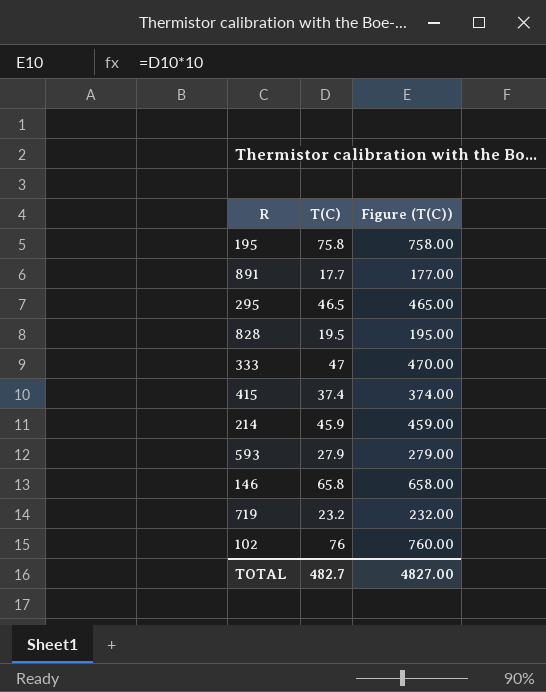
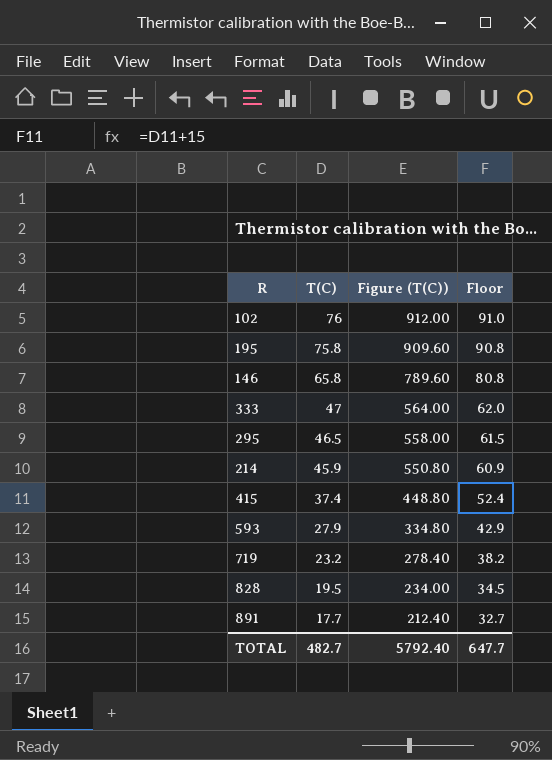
row order: none -> T(C) descending
column Figure (T(C)) | formula: [T(C)] * 10 -> [T(C)] * 12
column Floor | formula: none -> [T(C)] + 15
TOTAL | Figure (T(C)): 4827.00 -> 5792.40

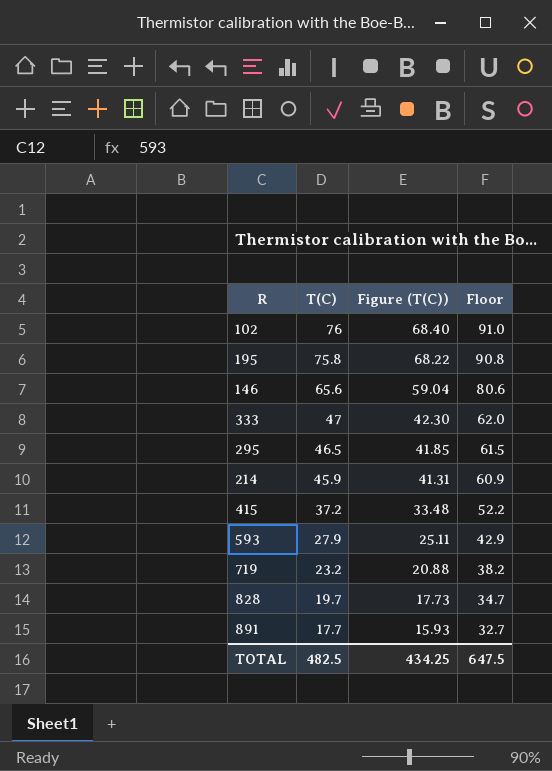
column Figure (T(C)) | formula: [T(C)] * 12 -> [T(C)] * 0.9
146 | T(C): 65.8 -> 65.6
146 | Floor: 80.8 -> 80.6
415 | T(C): 37.4 -> 37.2
415 | Floor: 52.4 -> 52.2
828 | T(C): 19.5 -> 19.7
828 | Floor: 34.5 -> 34.7
TOTAL | T(C): 482.7 -> 482.5
TOTAL | Figure (T(C)): 5792.40 -> 434.25
TOTAL | Floor: 647.7 -> 647.5

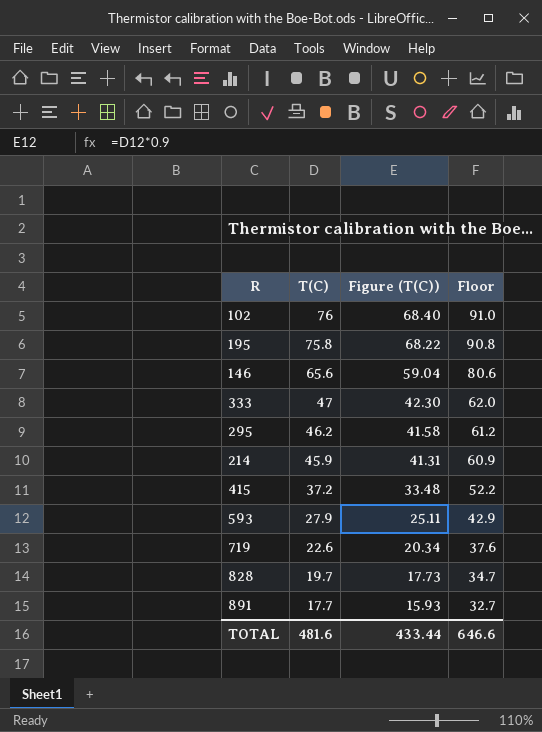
295 | T(C): 46.5 -> 46.2
295 | Figure (T(C)): 41.85 -> 41.58
295 | Floor: 61.5 -> 61.2
719 | T(C): 23.2 -> 22.6
719 | Figure (T(C)): 20.88 -> 20.34
719 | Floor: 38.2 -> 37.6
TOTAL | T(C): 482.5 -> 481.6
TOTAL | Figure (T(C)): 434.25 -> 433.44
TOTAL | Floor: 647.5 -> 646.6

